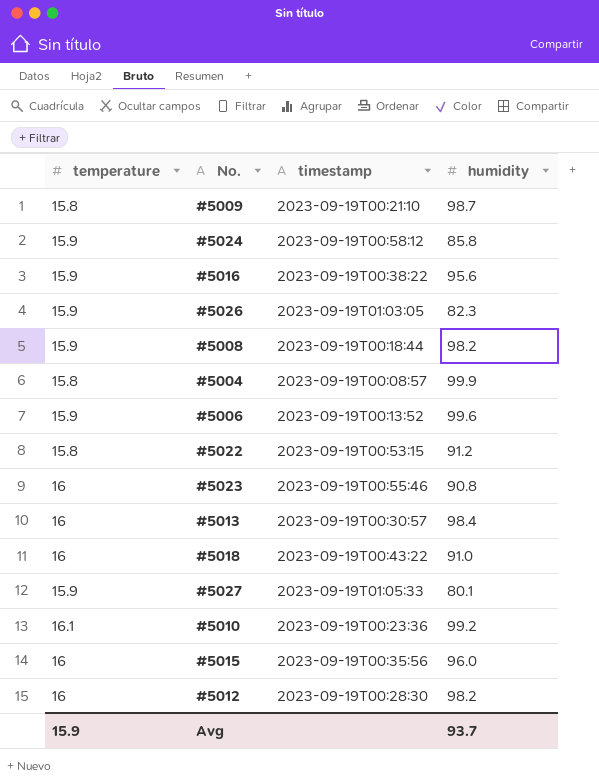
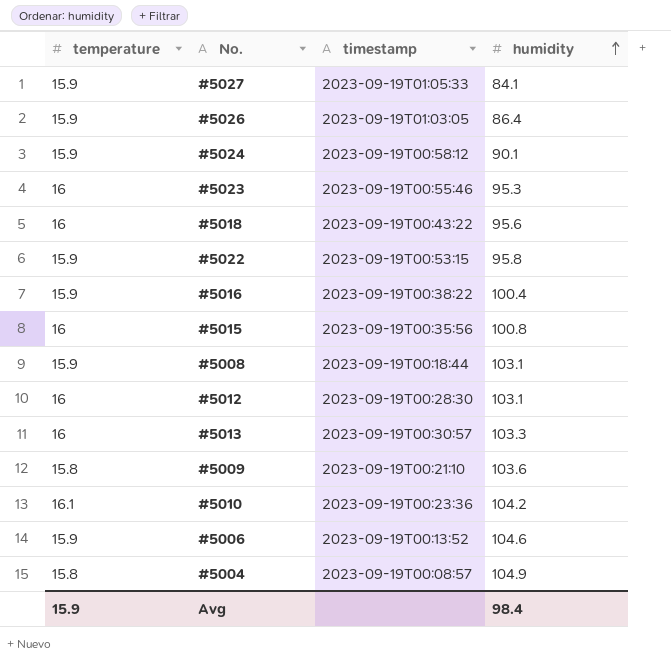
row order: none -> humidity ascending
#5027 | humidity: 80.1 -> 84.1
#5026 | humidity: 82.3 -> 86.4
#5024 | humidity: 85.8 -> 90.1
#5023 | humidity: 90.8 -> 95.3
#5018 | humidity: 91.0 -> 95.6
#5022 | temperature: 15.8 -> 15.9
#5022 | humidity: 91.2 -> 95.8
#5016 | humidity: 95.6 -> 100.4
#5015 | humidity: 96.0 -> 100.8
#5008 | humidity: 98.2 -> 103.1
#5012 | humidity: 98.2 -> 103.1
#5013 | humidity: 98.4 -> 103.3
#5009 | humidity: 98.7 -> 103.6
#5010 | humidity: 99.2 -> 104.2
#5006 | humidity: 99.6 -> 104.6
#5004 | humidity: 99.9 -> 104.9
Avg | humidity: 93.7 -> 98.4

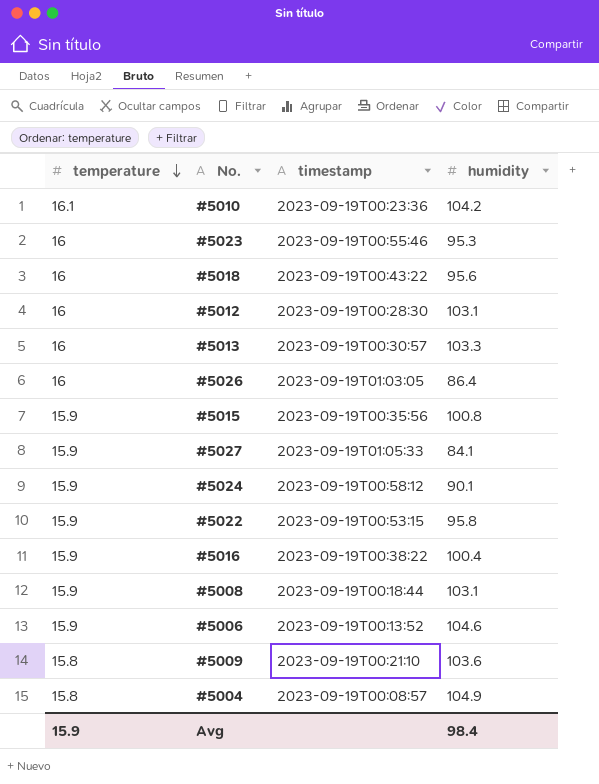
row order: humidity ascending -> temperature descending
#5026 | temperature: 15.9 -> 16
#5015 | temperature: 16 -> 15.9

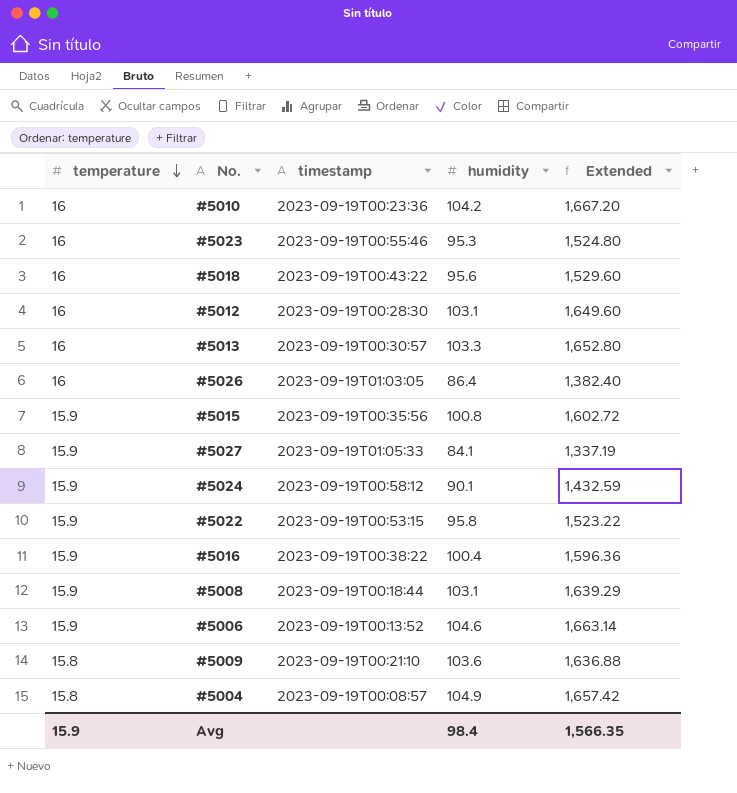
column Extended | formula: none -> [temperature] * [humidity]
#5010 | temperature: 16.1 -> 16

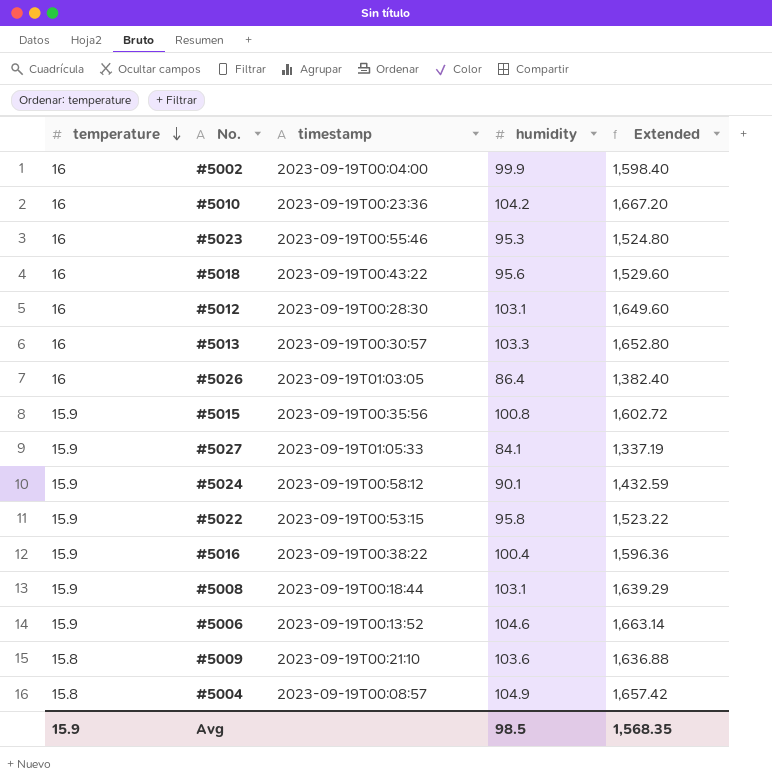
row #5002: none -> 16 | 2023-09-19T00:04:00 | 99.9 | 1,598.40
Avg | humidity: 98.4 -> 98.5
Avg | Extended: 1,566.35 -> 1,568.35

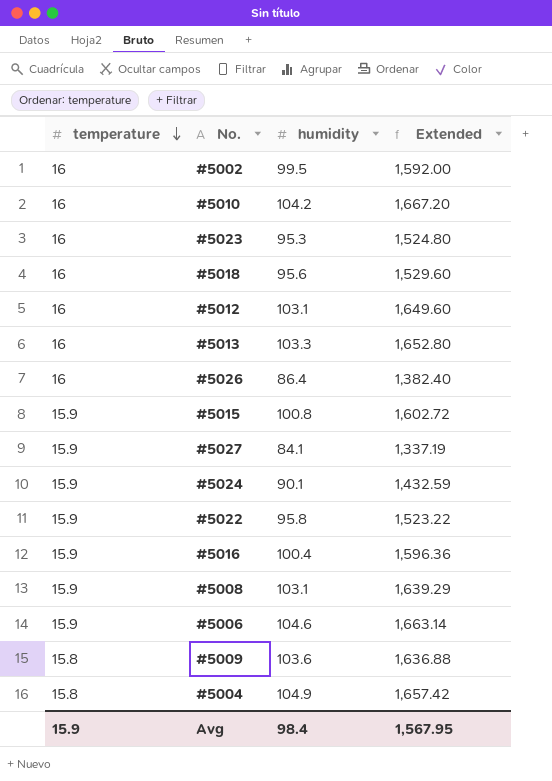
column timestamp | position: 3 -> none
#5002 | humidity: 99.9 -> 99.5
#5002 | Extended: 1,598.40 -> 1,592.00
Avg | humidity: 98.5 -> 98.4
Avg | Extended: 1,568.35 -> 1,567.95

